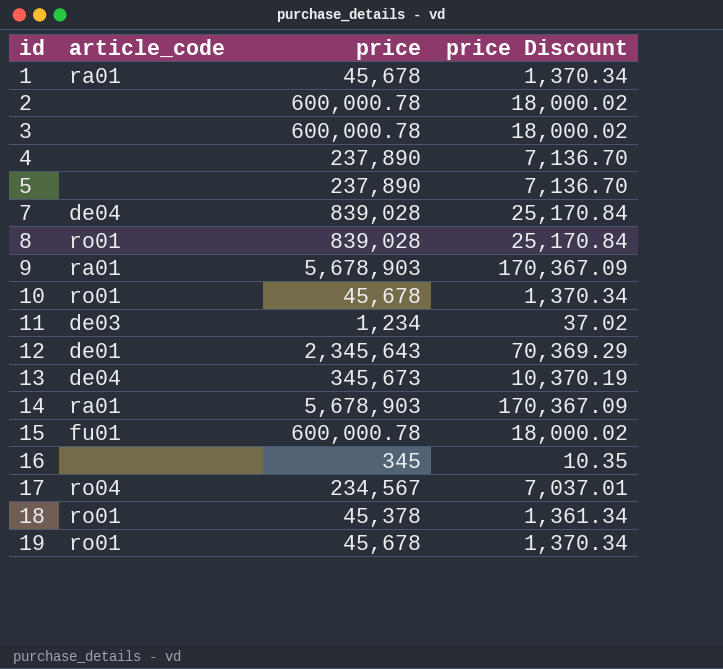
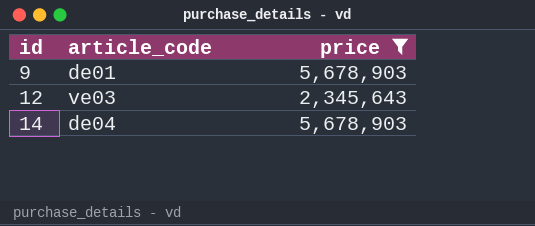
filter: none -> price >= 2,345,643
column price Discount | formula: [price] * 0.03 -> none
9 | article_code: ra01 -> de01
12 | article_code: de01 -> ve03
14 | article_code: ra01 -> de04

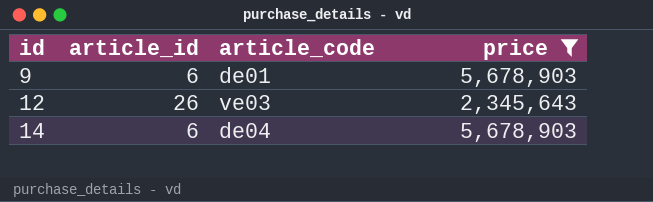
column article_id | position: none -> 2

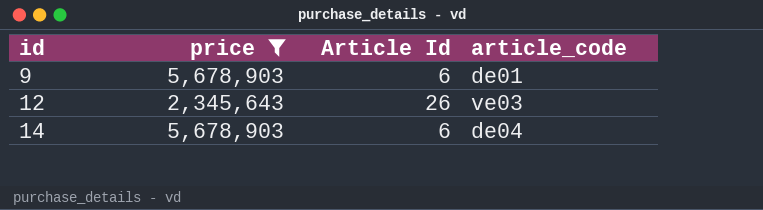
column price | position: 4 -> 2
column name: article_id -> Article Id

